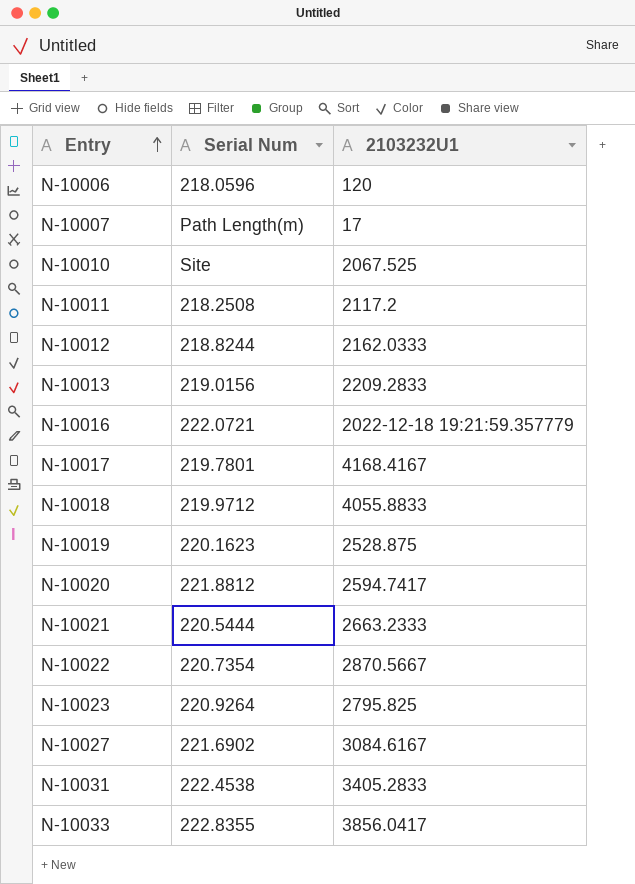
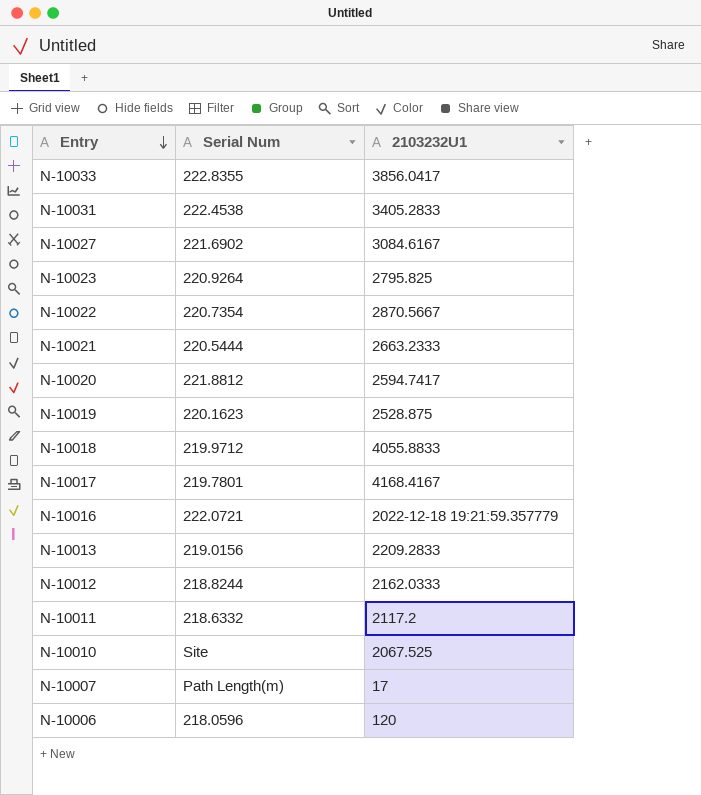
row order: Entry ascending -> Entry descending
N-10011 | Serial Num: 218.2508 -> 218.6332

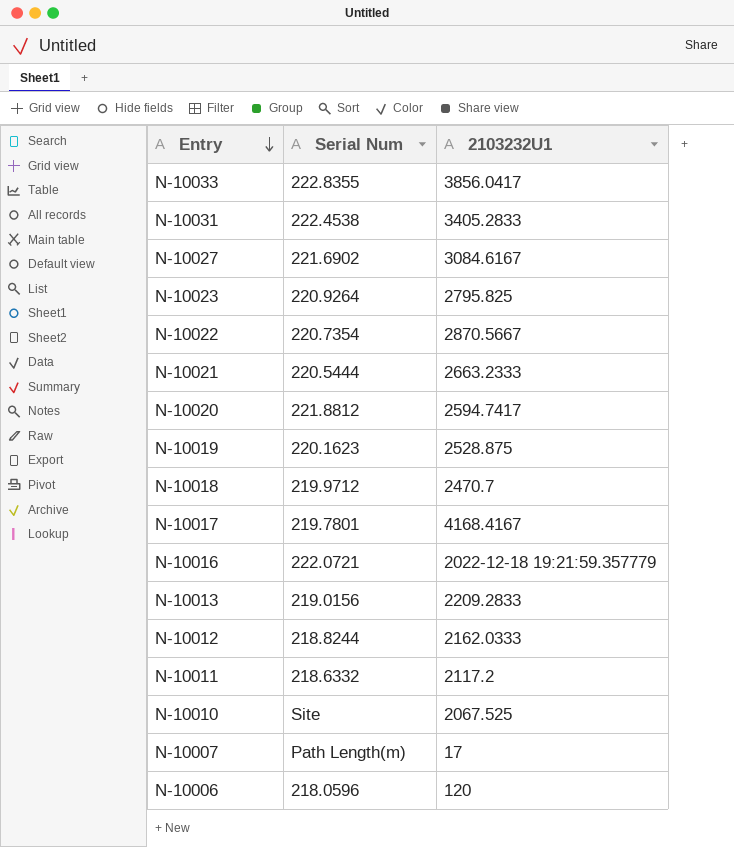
N-10018 | 2103232U1: 4055.8833 -> 2470.7

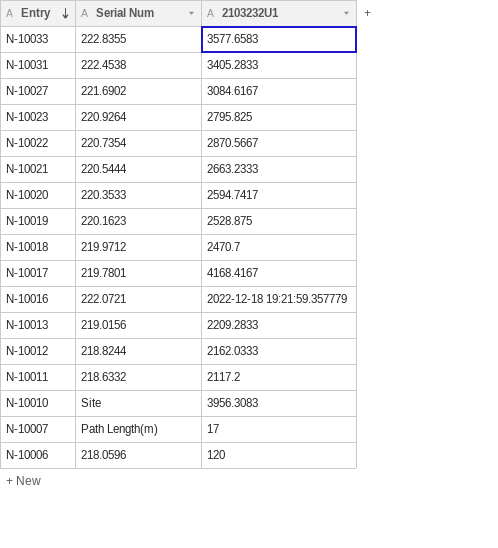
N-10033 | 2103232U1: 3856.0417 -> 3577.6583
N-10020 | Serial Num: 221.8812 -> 220.3533
N-10010 | 2103232U1: 2067.525 -> 3956.3083

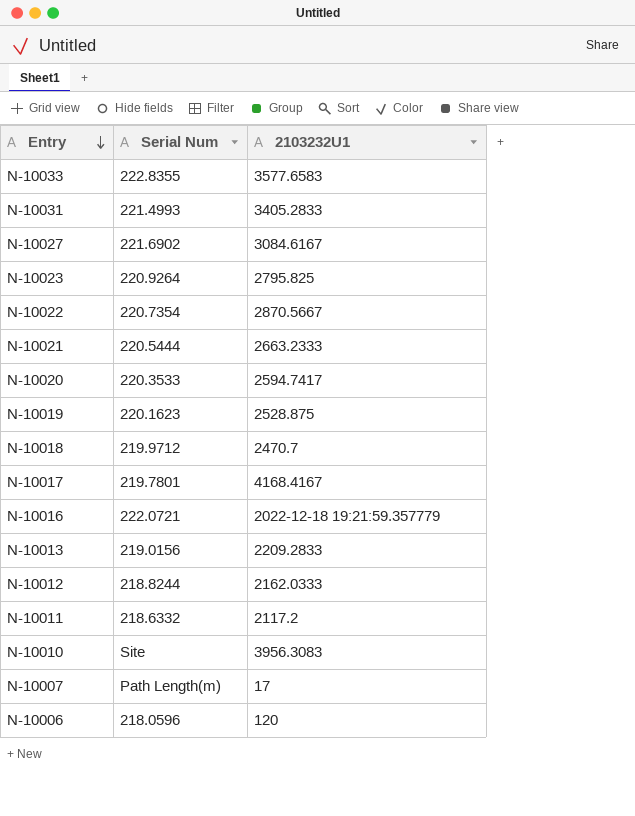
N-10031 | Serial Num: 222.4538 -> 221.4993

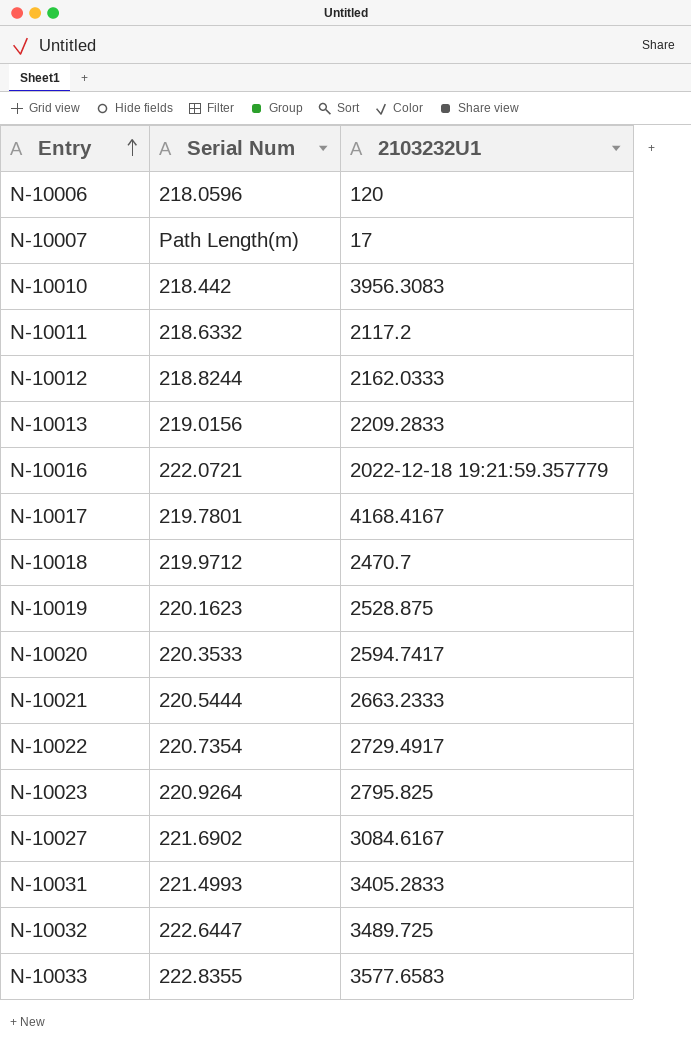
row order: Entry descending -> Entry ascending
N-10010 | Serial Num: Site -> 218.442
N-10022 | 2103232U1: 2870.5667 -> 2729.4917
row N-10032: none -> 222.6447 | 3489.725

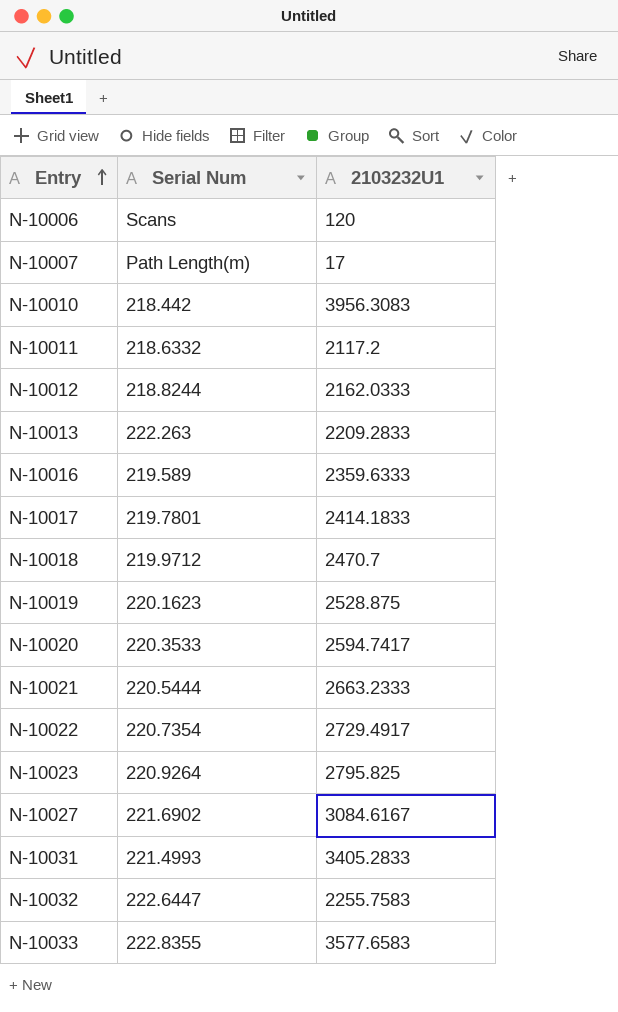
N-10006 | Serial Num: 218.0596 -> Scans
N-10013 | Serial Num: 219.0156 -> 222.263
N-10016 | Serial Num: 222.0721 -> 219.589
N-10016 | 2103232U1: 2022-12-18 19:21:59.357779 -> 2359.6333
N-10017 | 2103232U1: 4168.4167 -> 2414.1833
N-10032 | 2103232U1: 3489.725 -> 2255.7583

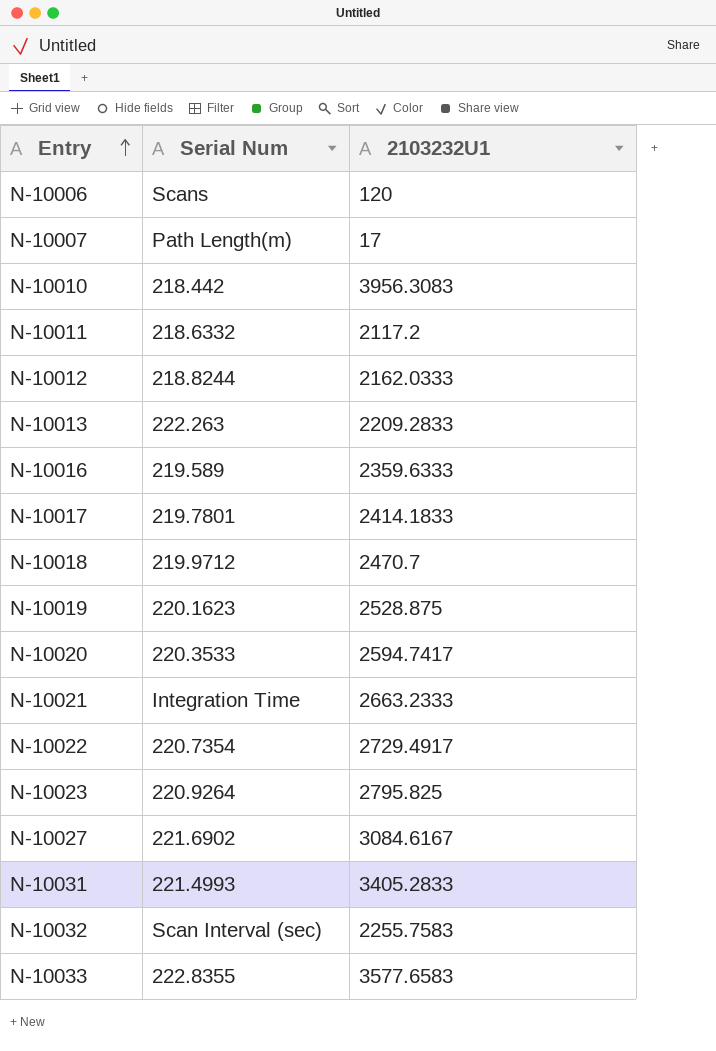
N-10021 | Serial Num: 220.5444 -> Integration Time
N-10032 | Serial Num: 222.6447 -> Scan Interval (sec)

